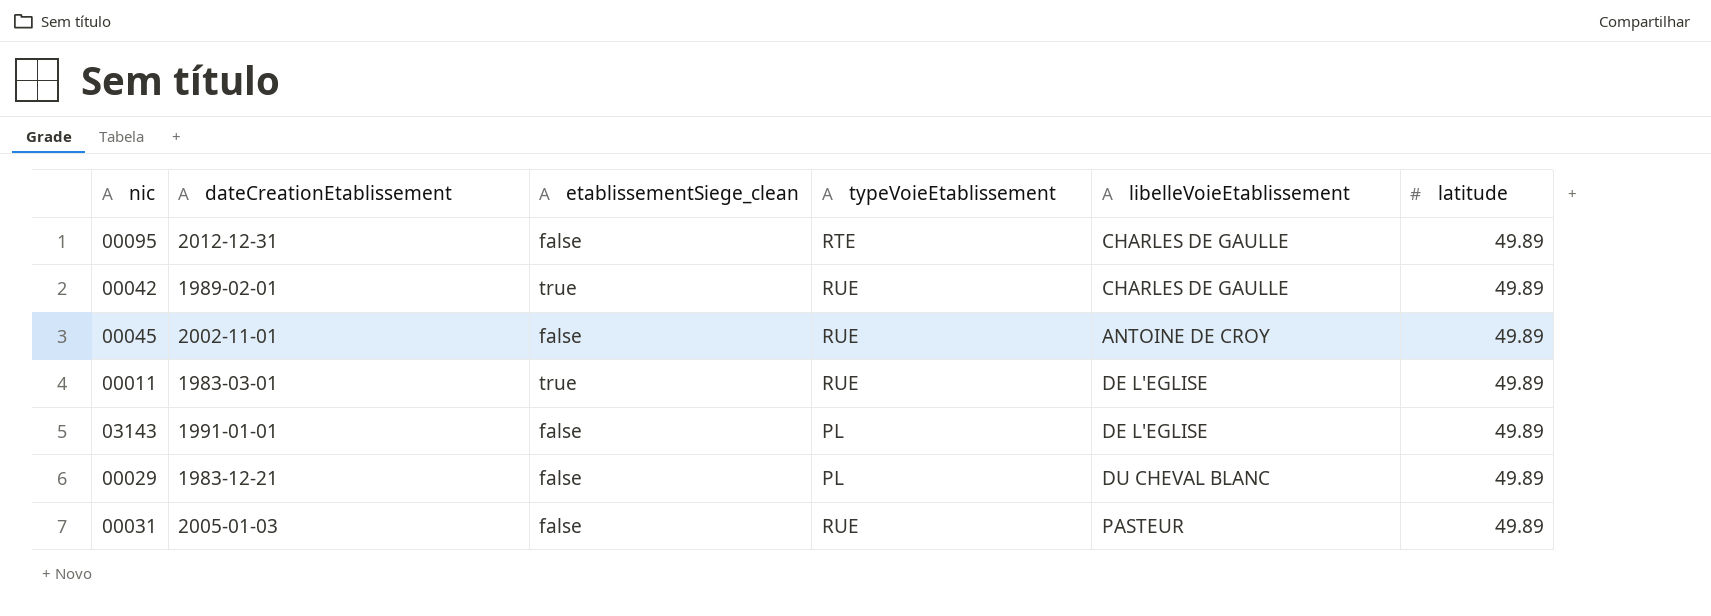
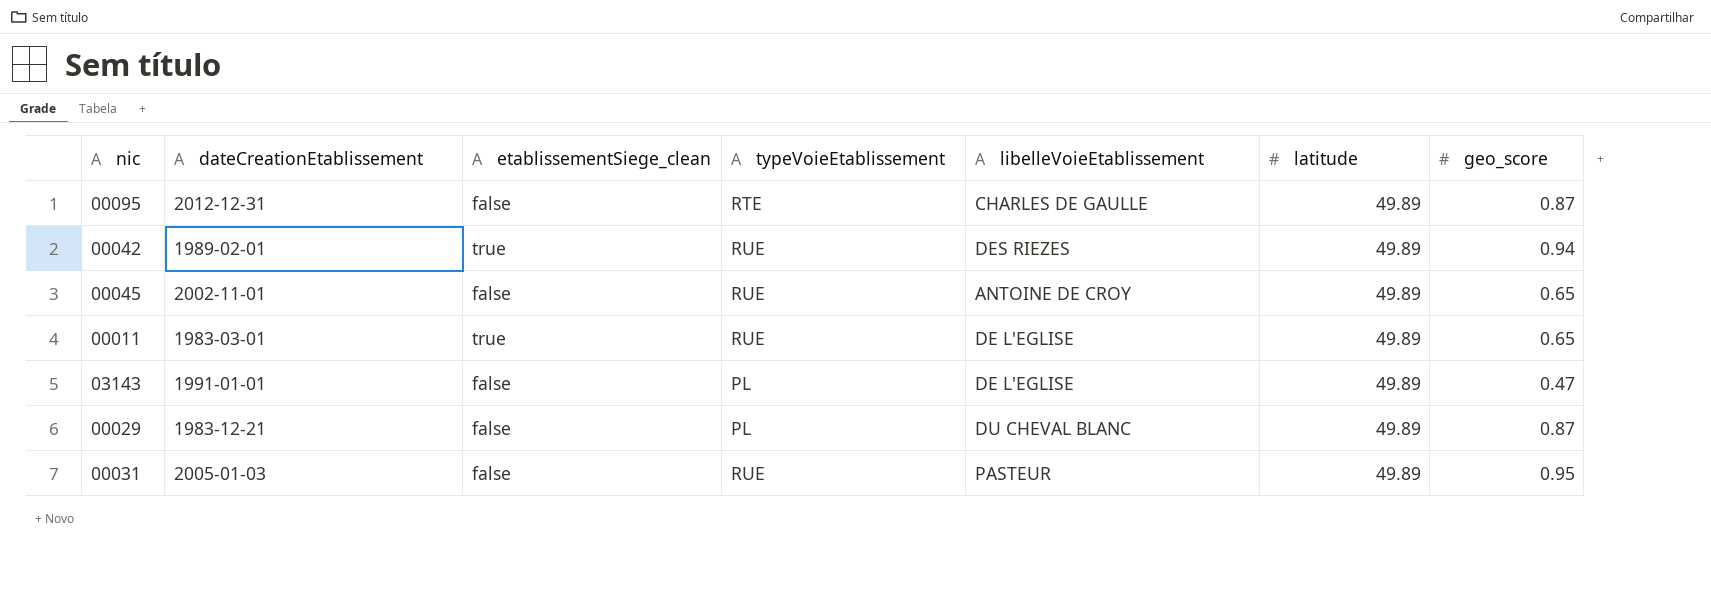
column geo_score | position: none -> 7
00042 | libelleVoieEtablissement: CHARLES DE GAULLE -> DES RIEZES

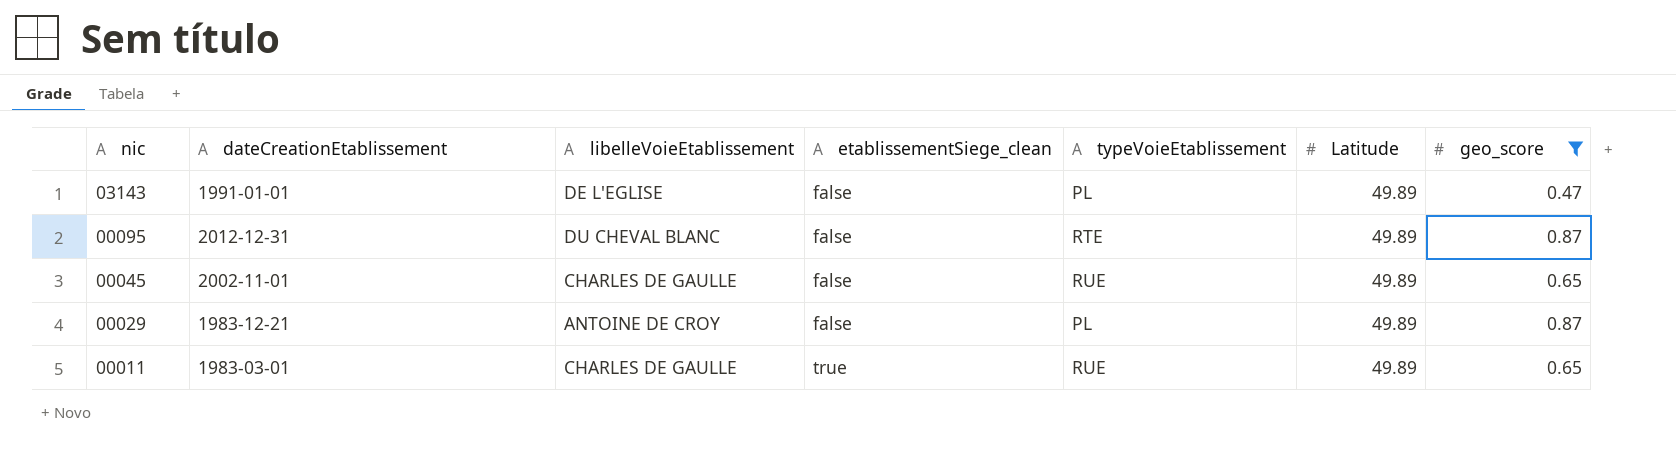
filter: none -> geo_score <= 0.87
row order: none -> nic descending
column libelleVoieEtablissement | position: 5 -> 3
column name: latitude -> Latitude
00095 | libelleVoieEtablissement: CHARLES DE GAULLE -> DU CHEVAL BLANC
00045 | libelleVoieEtablissement: ANTOINE DE CROY -> CHARLES DE GAULLE
00029 | libelleVoieEtablissement: DU CHEVAL BLANC -> ANTOINE DE CROY
00011 | libelleVoieEtablissement: DE L'EGLISE -> CHARLES DE GAULLE

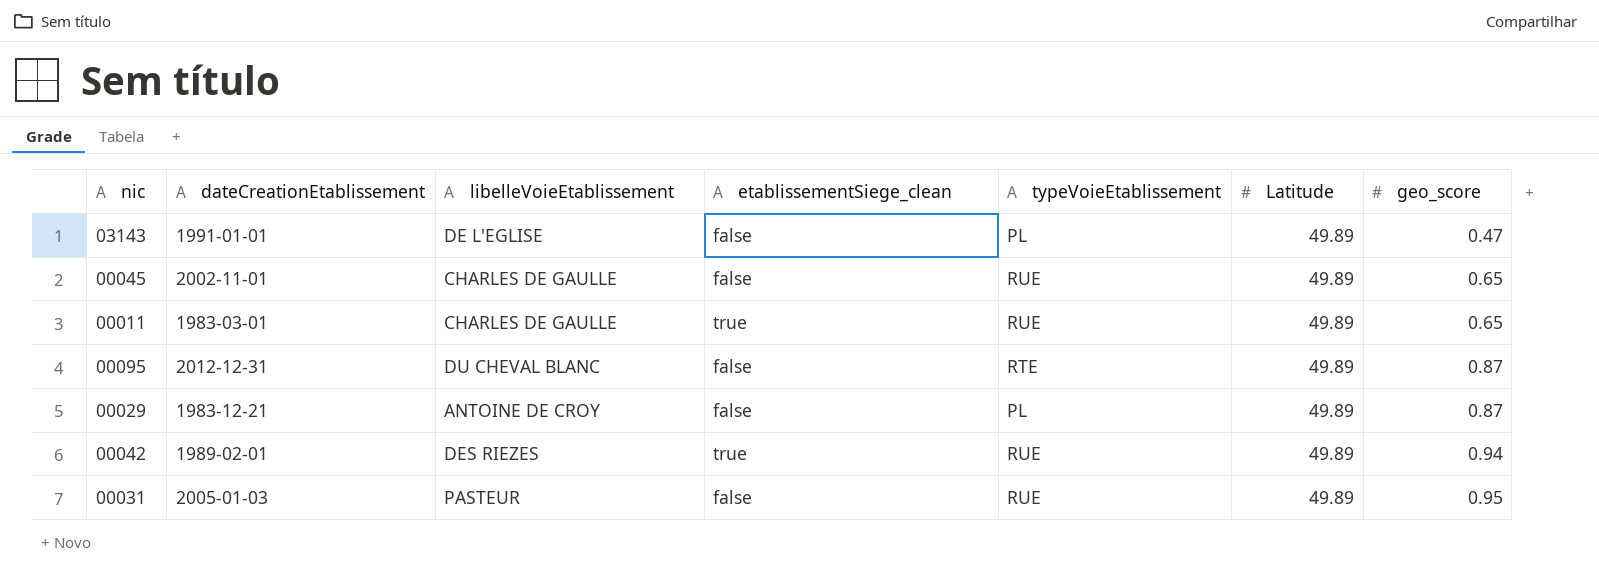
filter: geo_score <= 0.87 -> none
row order: nic descending -> geo_score ascending

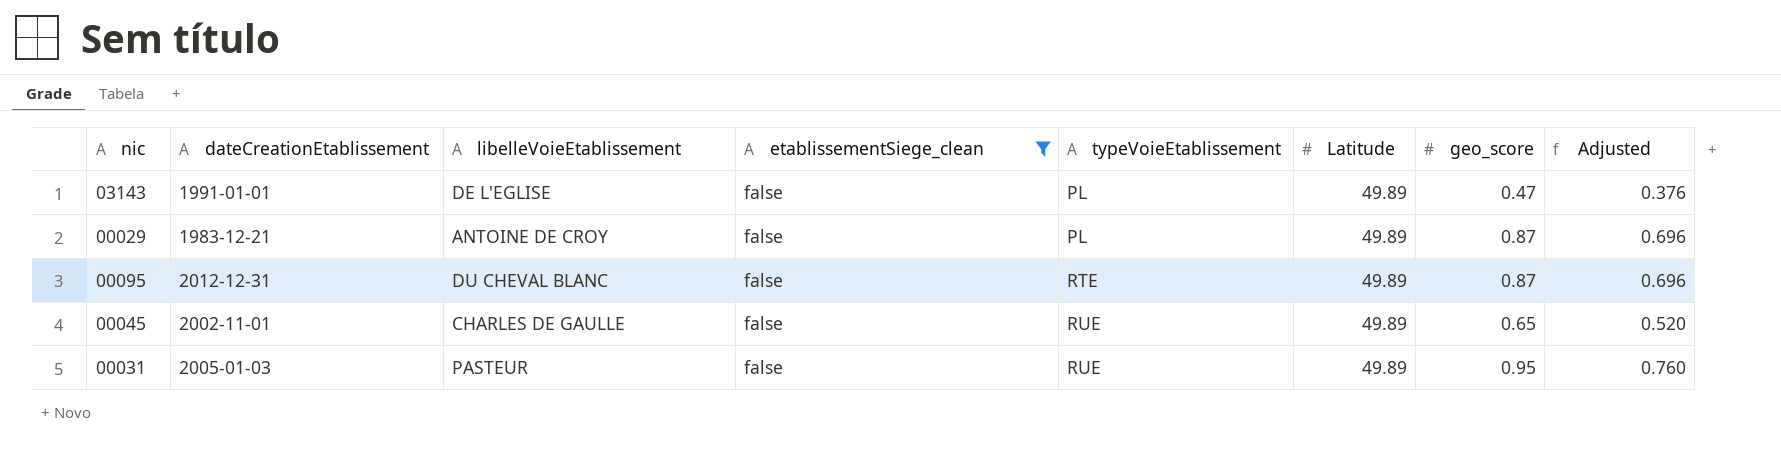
filter: none -> etablissementSiege_clean = false
row order: geo_score ascending -> typeVoieEtablissement ascending
column Adjusted | formula: none -> [geo_score] * 0.8

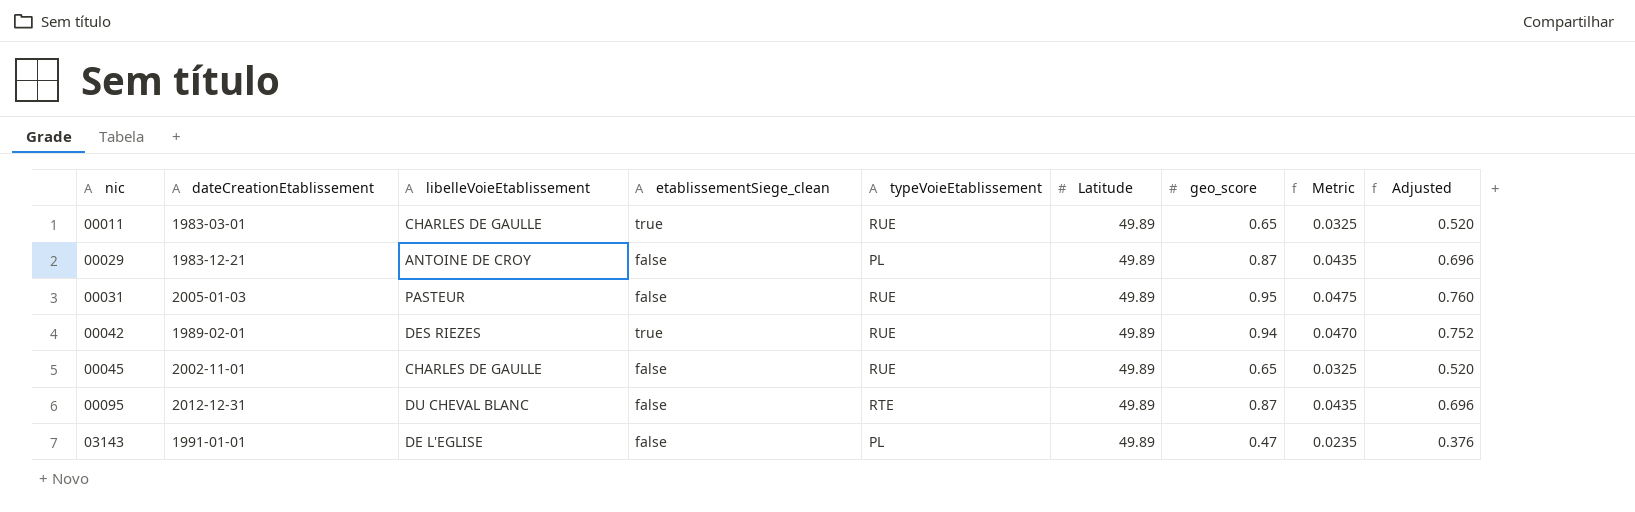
filter: etablissementSiege_clean = false -> none
row order: typeVoieEtablissement ascending -> nic ascending
column Metric | formula: none -> [geo_score] * 0.05

